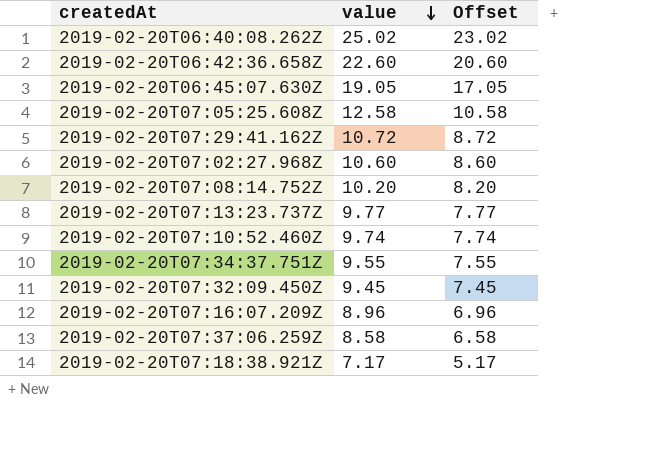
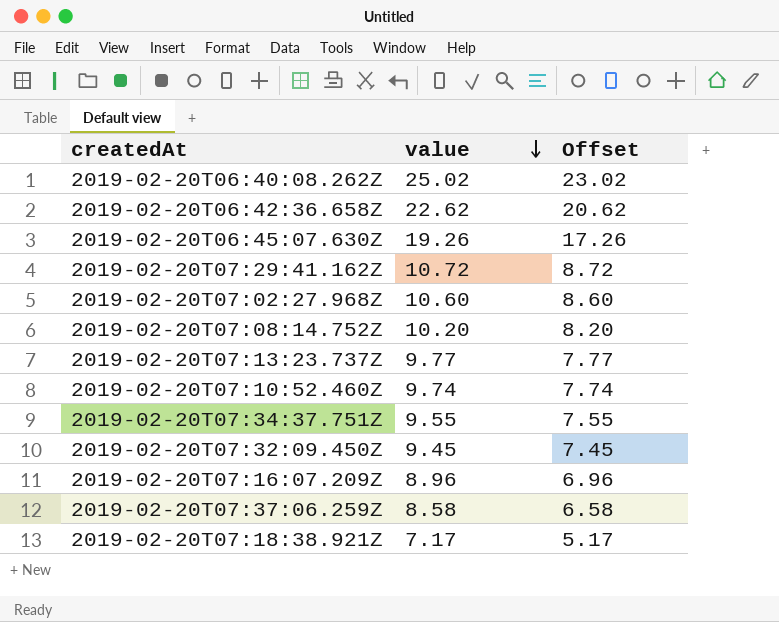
row 2019-02-20T07:05:25.608Z: 12.58 | 10.58 -> none
2019-02-20T06:42:36.658Z | value: 22.60 -> 22.62
2019-02-20T06:42:36.658Z | Offset: 20.60 -> 20.62
2019-02-20T06:45:07.630Z | value: 19.05 -> 19.26
2019-02-20T06:45:07.630Z | Offset: 17.05 -> 17.26

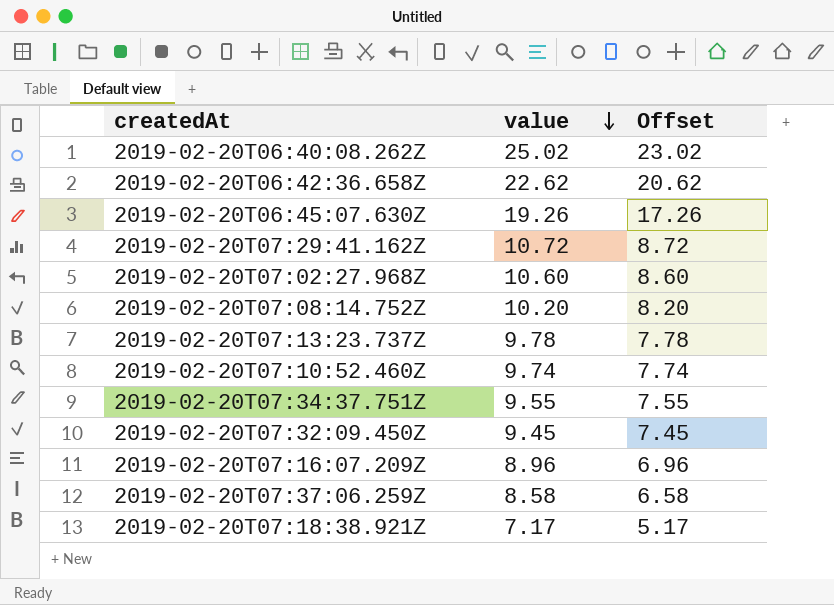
2019-02-20T07:13:23.737Z | value: 9.77 -> 9.78
2019-02-20T07:13:23.737Z | Offset: 7.77 -> 7.78

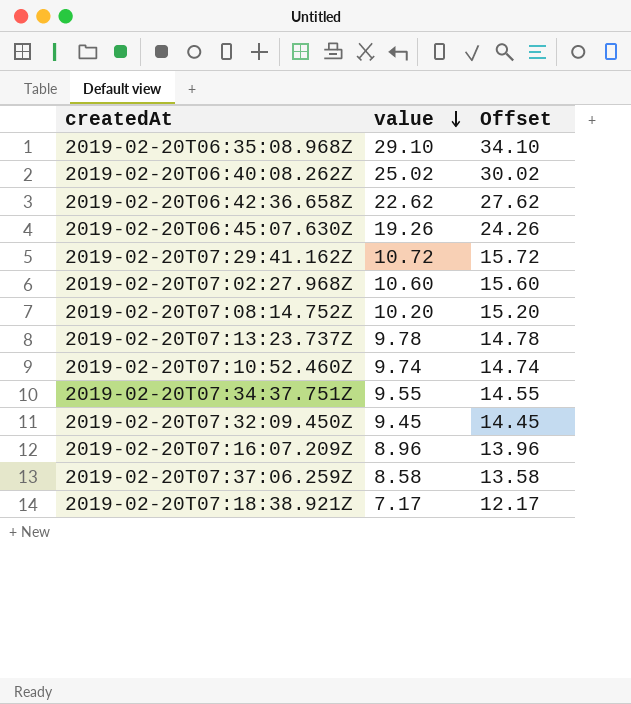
column Offset | formula: [value] - 2 -> [value] + 5
row 2019-02-20T06:35:08.968Z: none -> 29.10 | 34.10

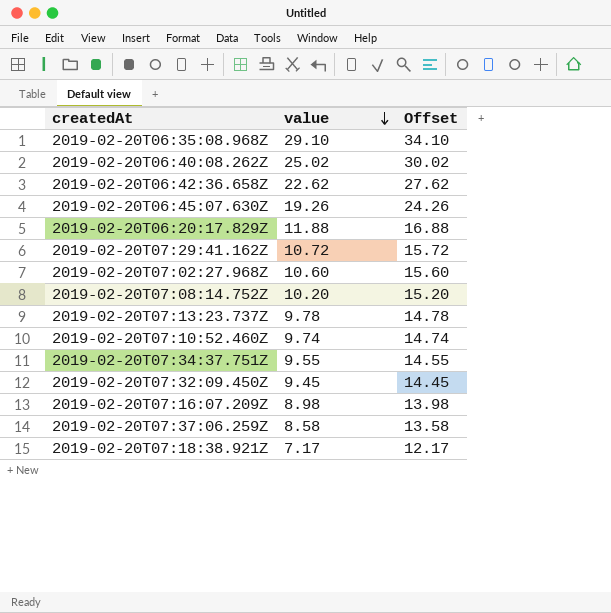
row 2019-02-20T06:20:17.829Z: none -> 11.88 | 16.88
2019-02-20T07:16:07.209Z | value: 8.96 -> 8.98
2019-02-20T07:16:07.209Z | Offset: 13.96 -> 13.98

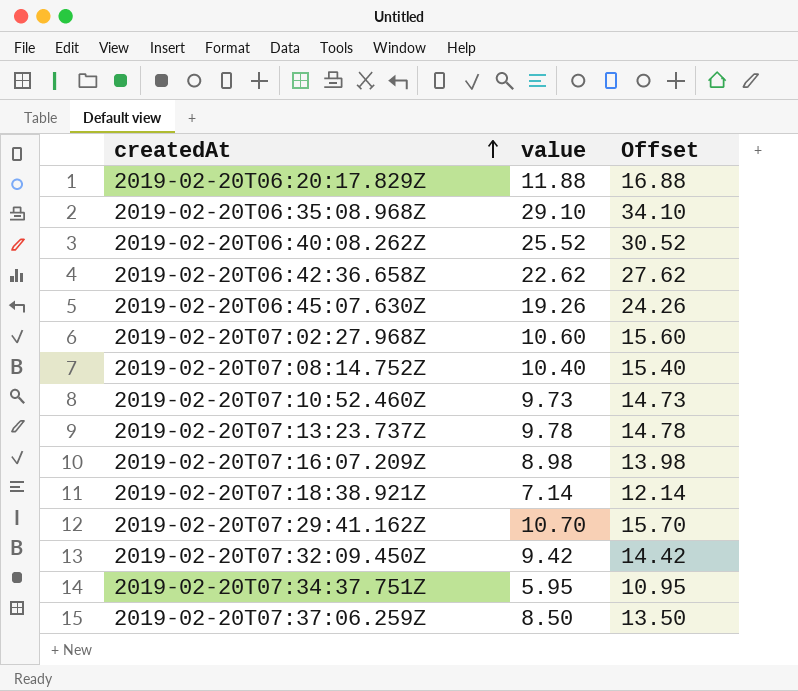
row order: value descending -> createdAt ascending
2019-02-20T06:40:08.262Z | value: 25.02 -> 25.52
2019-02-20T06:40:08.262Z | Offset: 30.02 -> 30.52
2019-02-20T07:08:14.752Z | value: 10.20 -> 10.40
2019-02-20T07:08:14.752Z | Offset: 15.20 -> 15.40
2019-02-20T07:10:52.460Z | value: 9.74 -> 9.73
2019-02-20T07:10:52.460Z | Offset: 14.74 -> 14.73
2019-02-20T07:18:38.921Z | value: 7.17 -> 7.14
2019-02-20T07:18:38.921Z | Offset: 12.17 -> 12.14
2019-02-20T07:29:41.162Z | value: 10.72 -> 10.70
2019-02-20T07:29:41.162Z | Offset: 15.72 -> 15.70
2019-02-20T07:32:09.450Z | value: 9.45 -> 9.42
2019-02-20T07:32:09.450Z | Offset: 14.45 -> 14.42
2019-02-20T07:34:37.751Z | value: 9.55 -> 5.95
2019-02-20T07:34:37.751Z | Offset: 14.55 -> 10.95
2019-02-20T07:37:06.259Z | value: 8.58 -> 8.50
2019-02-20T07:37:06.259Z | Offset: 13.58 -> 13.50

